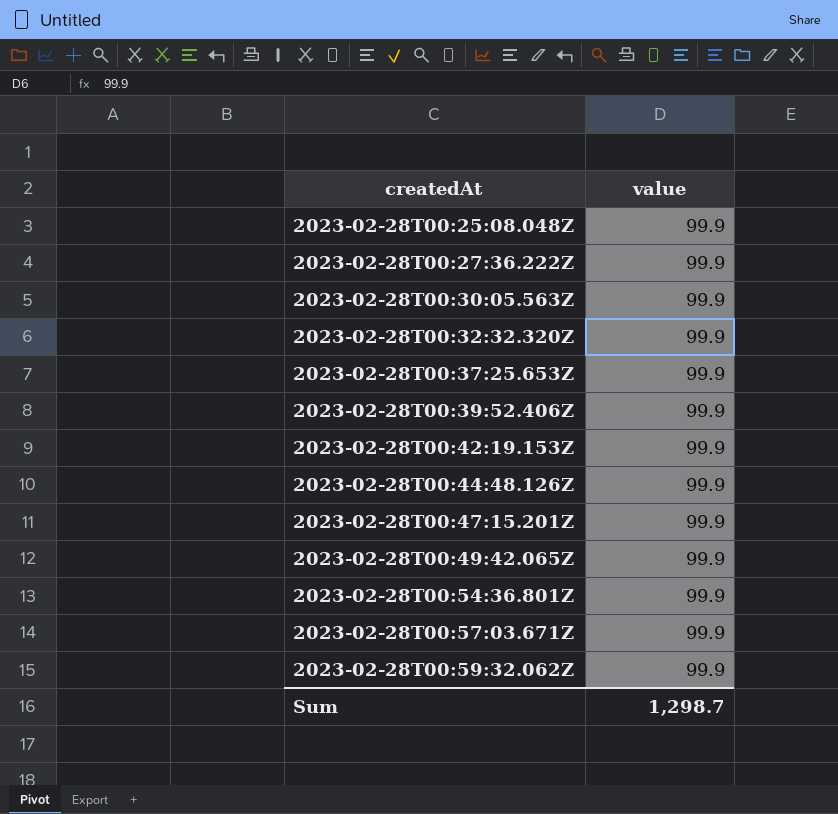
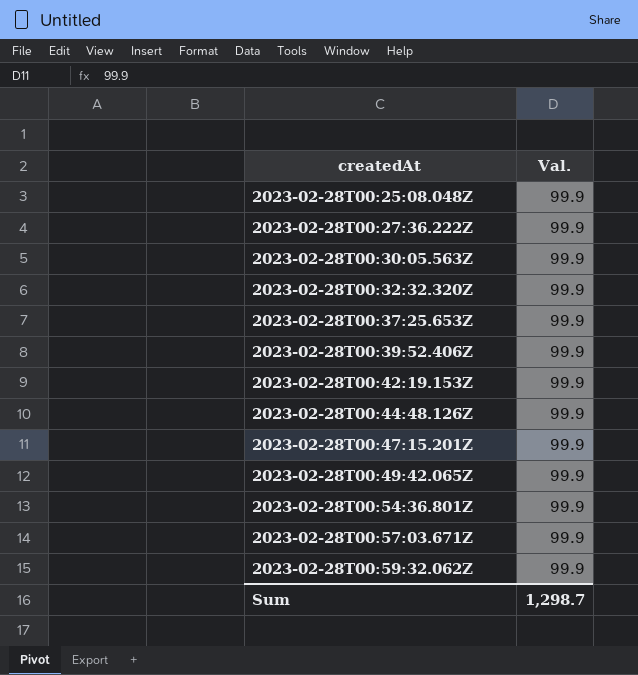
column name: value -> Val.

